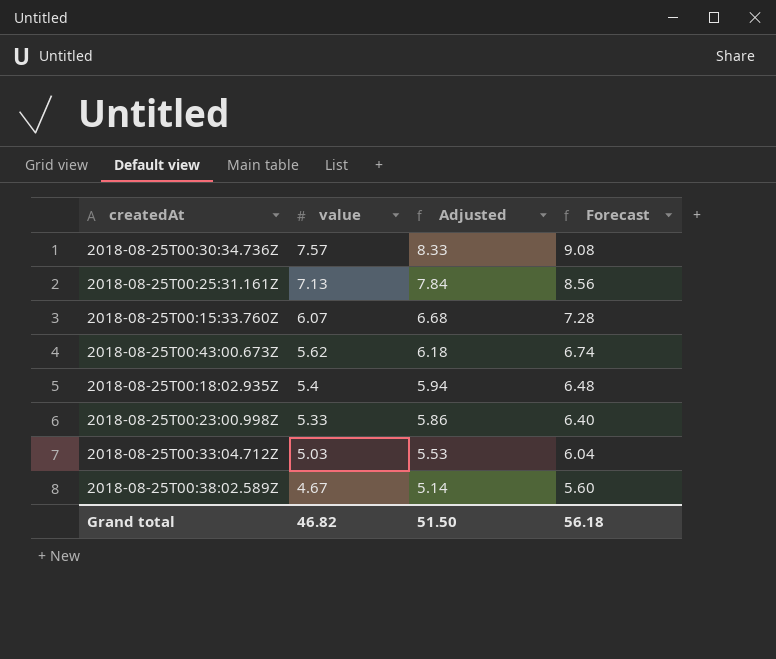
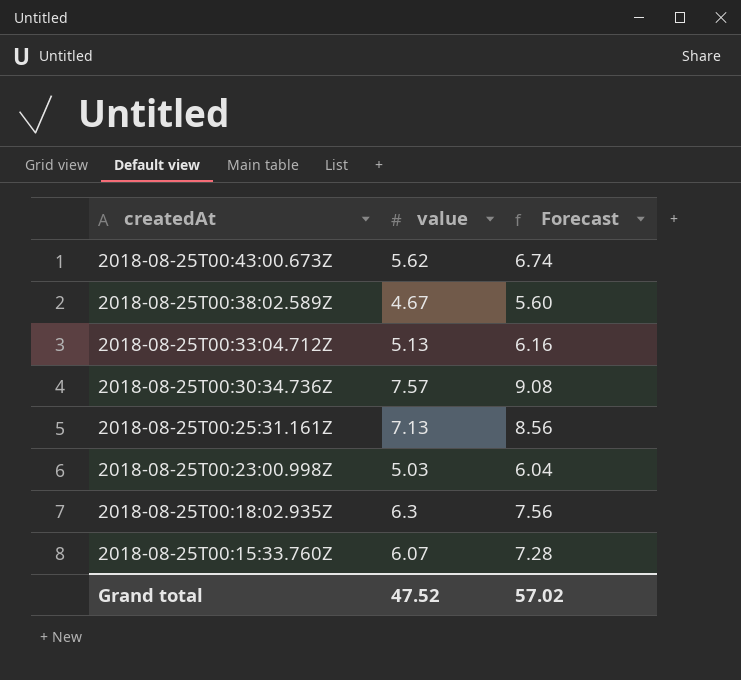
row order: value descending -> createdAt descending
column Adjusted | formula: [value] * 1.1 -> none
2018-08-25T00:33:04.712Z | value: 5.03 -> 5.13
2018-08-25T00:33:04.712Z | Forecast: 6.04 -> 6.16
2018-08-25T00:23:00.998Z | value: 5.33 -> 5.03
2018-08-25T00:23:00.998Z | Forecast: 6.40 -> 6.04
2018-08-25T00:18:02.935Z | value: 5.4 -> 6.3
2018-08-25T00:18:02.935Z | Forecast: 6.48 -> 7.56
Grand total | value: 46.82 -> 47.52
Grand total | Forecast: 56.18 -> 57.02

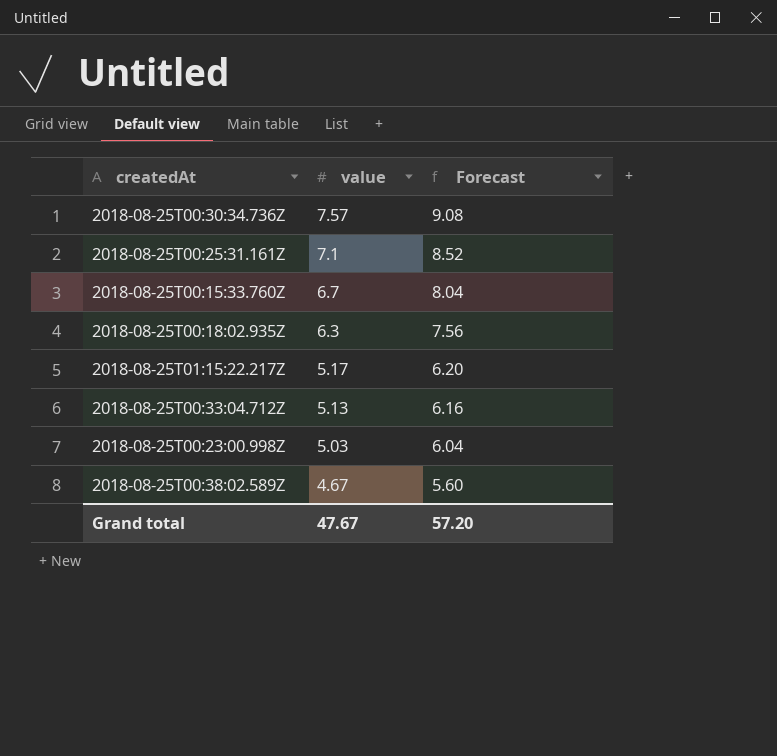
row order: createdAt descending -> value descending
row 2018-08-25T00:43:00.673Z: 5.62 | 6.74 -> none
2018-08-25T00:25:31.161Z | value: 7.13 -> 7.1
2018-08-25T00:25:31.161Z | Forecast: 8.56 -> 8.52
2018-08-25T00:15:33.760Z | value: 6.07 -> 6.7
2018-08-25T00:15:33.760Z | Forecast: 7.28 -> 8.04
row 2018-08-25T01:15:22.217Z: none -> 5.17 | 6.20
Grand total | value: 47.52 -> 47.67
Grand total | Forecast: 57.02 -> 57.20

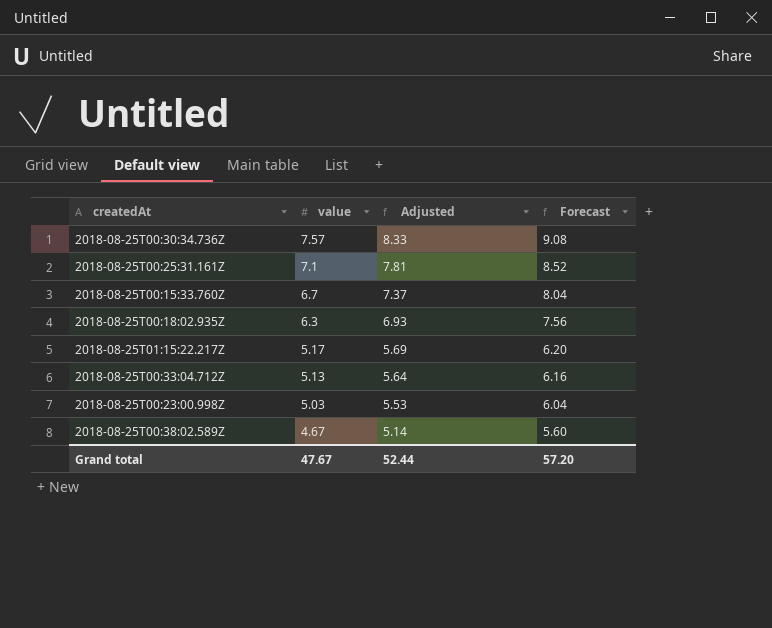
column Adjusted | formula: none -> [value] * 1.1

